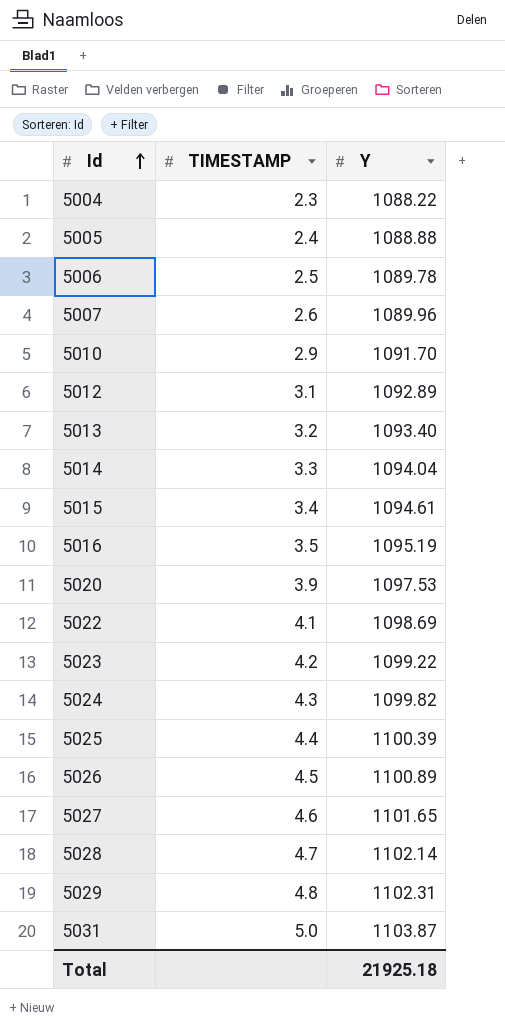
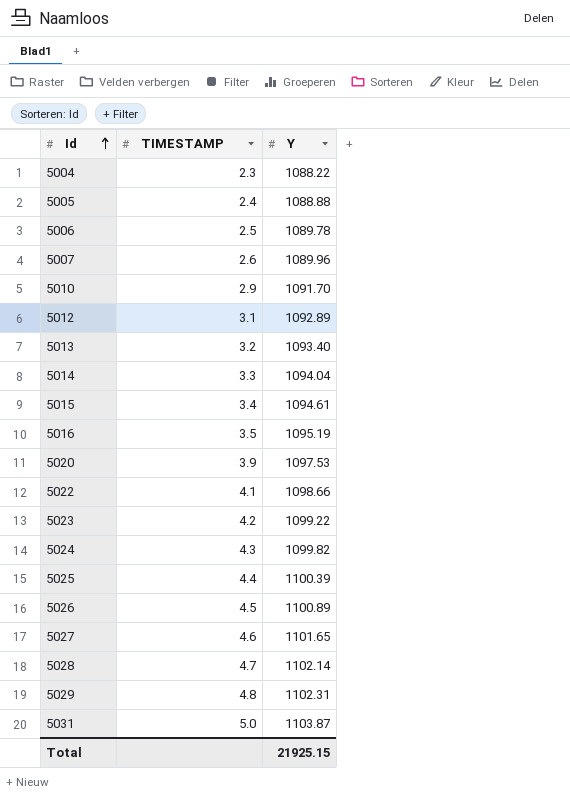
5022 | Y: 1098.69 -> 1098.66
Total | Y: 21925.18 -> 21925.15

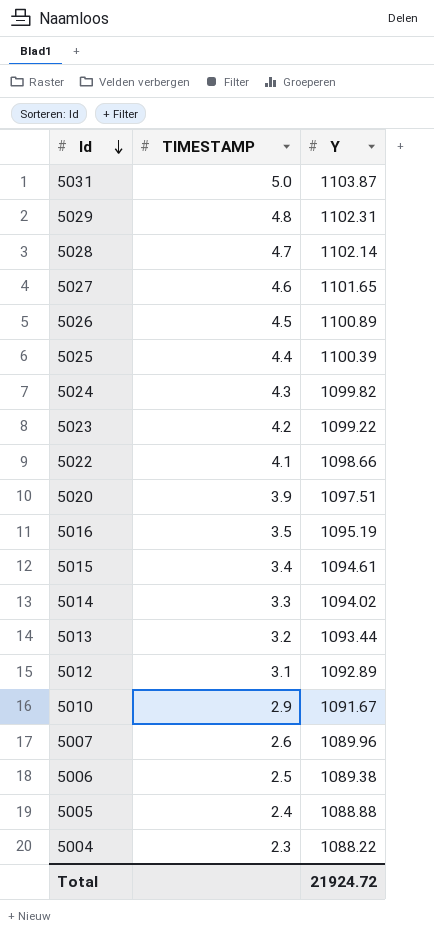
row order: Id ascending -> Id descending
5020 | Y: 1097.53 -> 1097.51
5014 | Y: 1094.04 -> 1094.02
5013 | Y: 1093.40 -> 1093.44
5010 | Y: 1091.70 -> 1091.67
5006 | Y: 1089.78 -> 1089.38
Total | Y: 21925.15 -> 21924.72

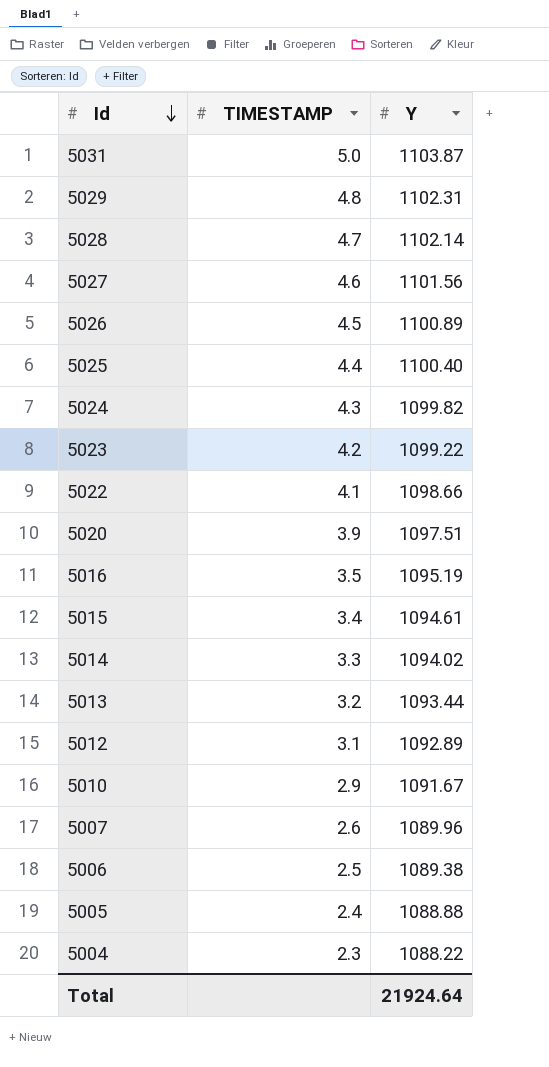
5027 | Y: 1101.65 -> 1101.56
5025 | Y: 1100.39 -> 1100.40
Total | Y: 21924.72 -> 21924.64

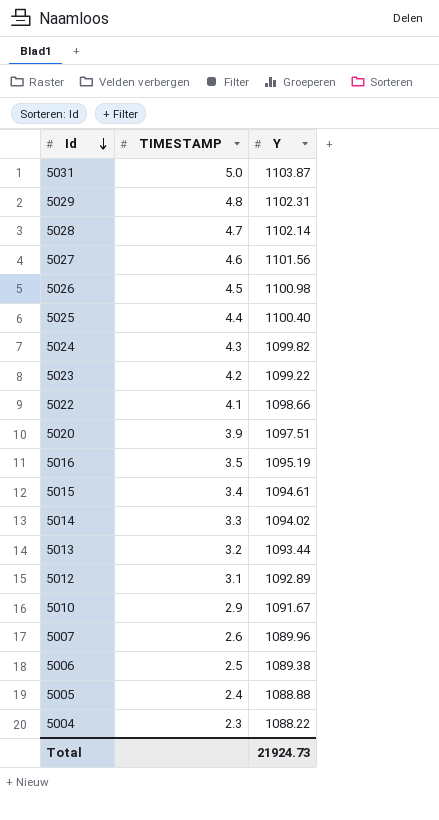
5026 | Y: 1100.89 -> 1100.98
Total | Y: 21924.64 -> 21924.73

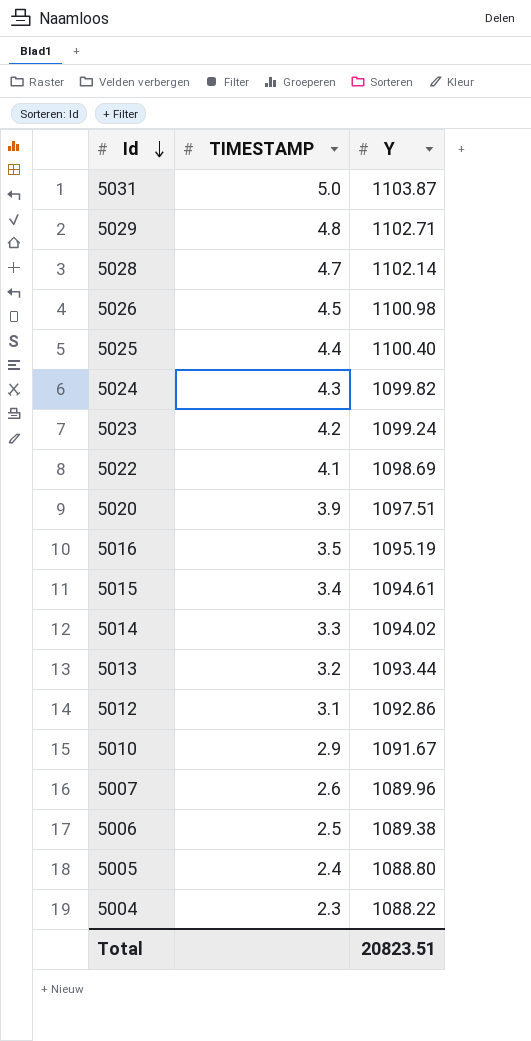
row 5027: 4.6 | 1101.56 -> none
5029 | Y: 1102.31 -> 1102.71
5023 | Y: 1099.22 -> 1099.24
5022 | Y: 1098.66 -> 1098.69
5012 | Y: 1092.89 -> 1092.86
5005 | Y: 1088.88 -> 1088.80
Total | Y: 21924.73 -> 20823.51

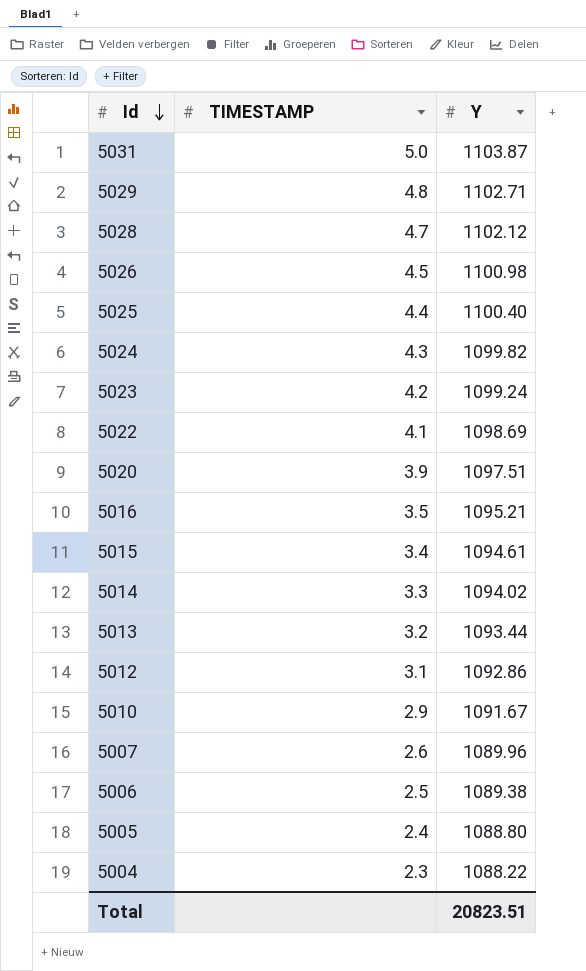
5028 | Y: 1102.14 -> 1102.12
5016 | Y: 1095.19 -> 1095.21

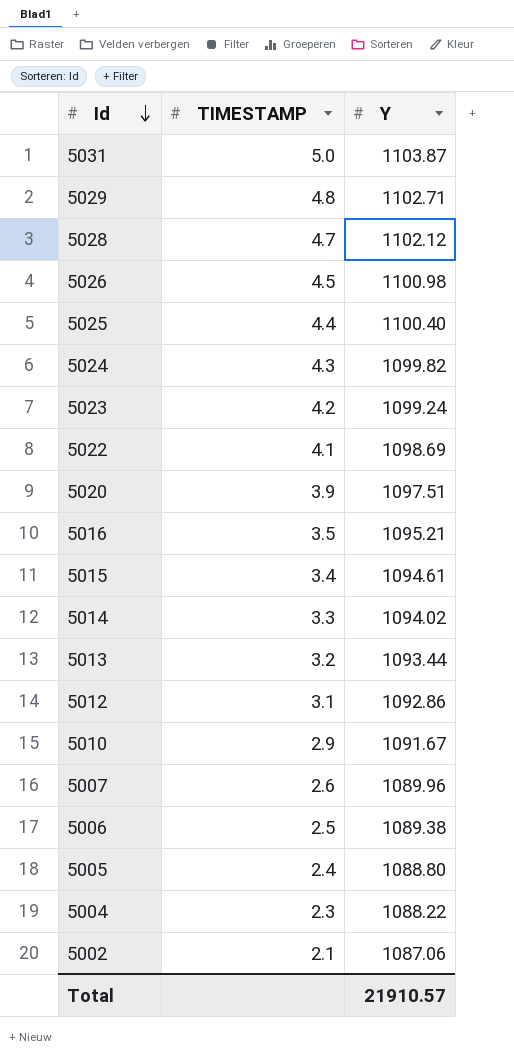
row 5002: none -> 2.1 | 1087.06
Total | Y: 20823.51 -> 21910.57

